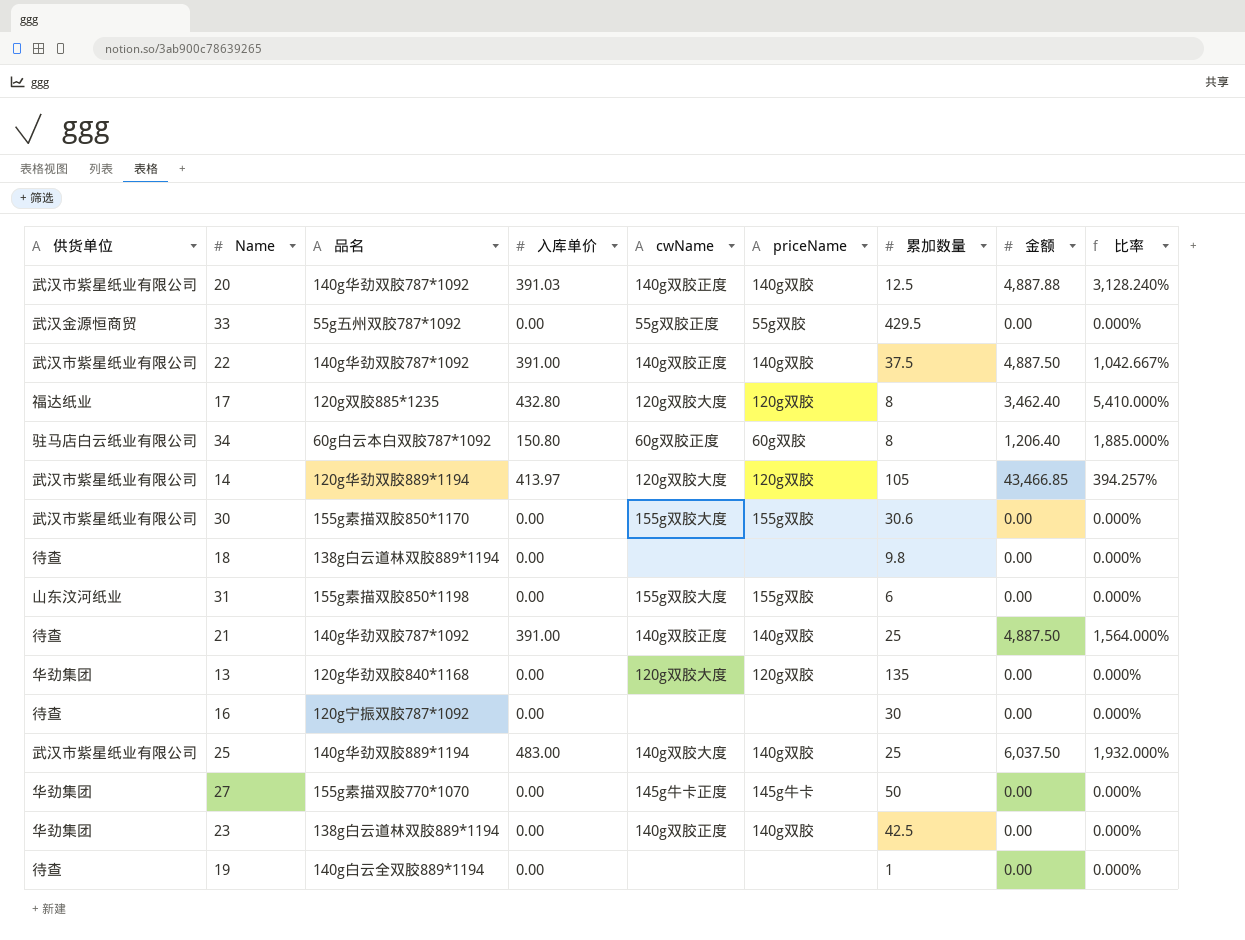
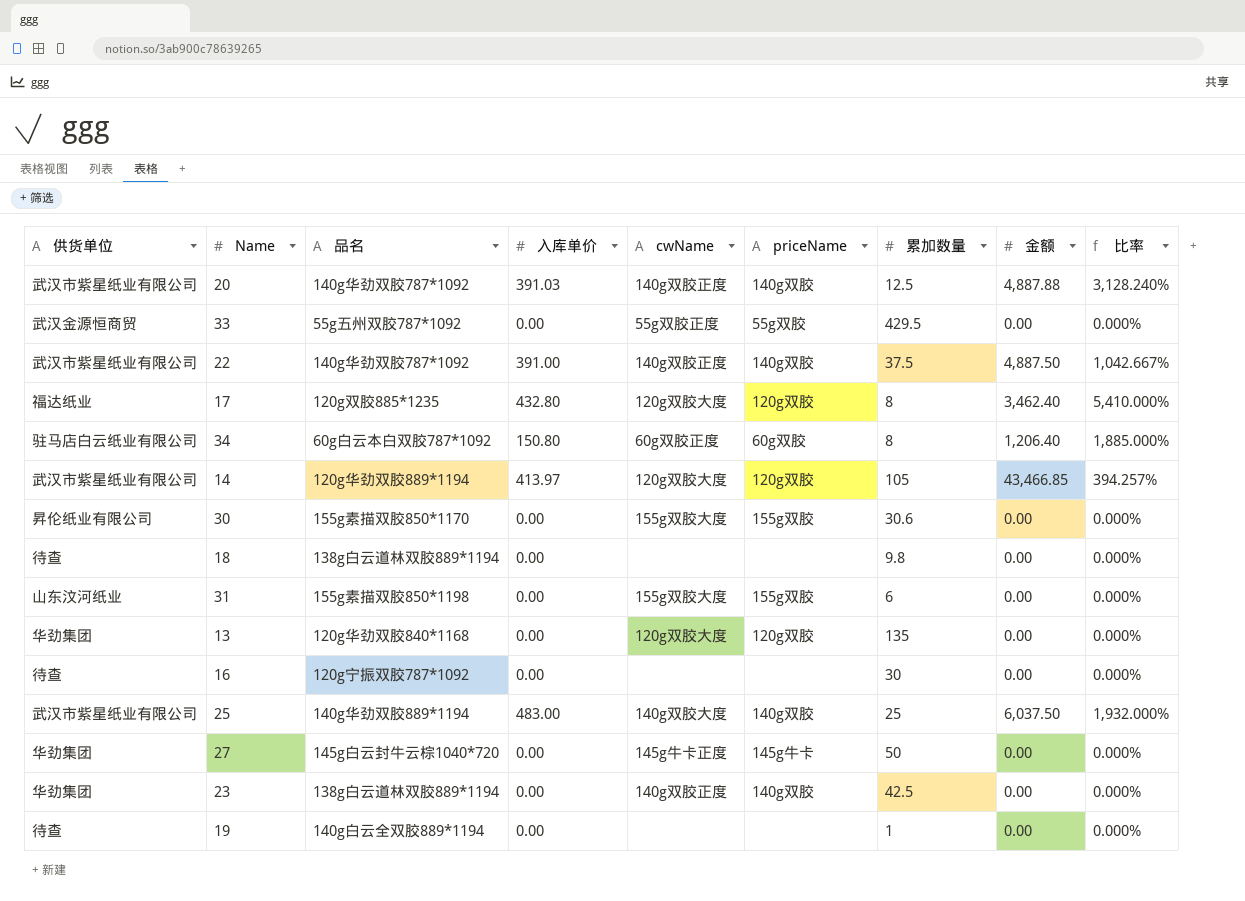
row 21: 待查 | 140g华劲双胶787*1092 | 391.00 | 140g双胶正度 | 140g双胶 | 25 | 4,887.50 | 1,564.000% -> none
30 | 供货单位: 武汉市紫星纸业有限公司 -> 昇伦纸业有限公司
27 | 品名: 155g素描双胶770*1070 -> 145g白云封牛云棕1040*720

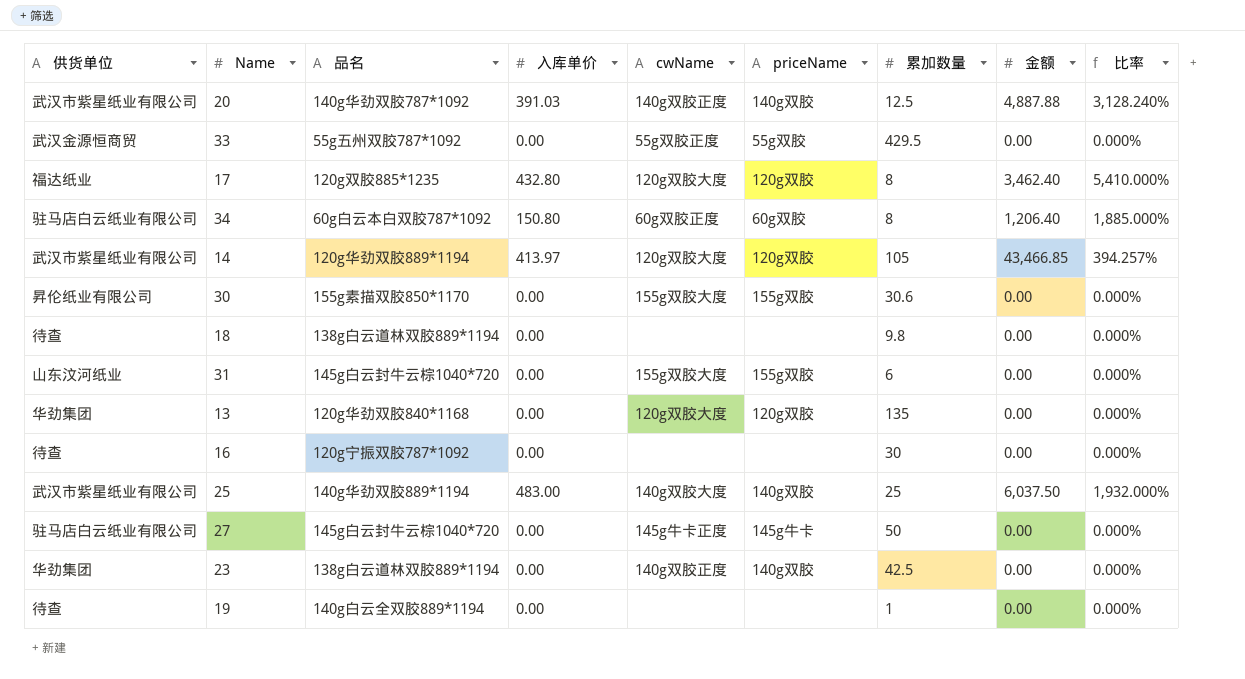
row 22: 武汉市紫星纸业有限公司 | 140g华劲双胶787*1092 | 391.00 | 140g双胶正度 | 140g双胶 | 37.5 | 4,887.50 | 1,042.667% -> none
31 | 品名: 155g素描双胶850*1198 -> 145g白云封牛云棕1040*720
27 | 供货单位: 华劲集团 -> 驻马店白云纸业有限公司

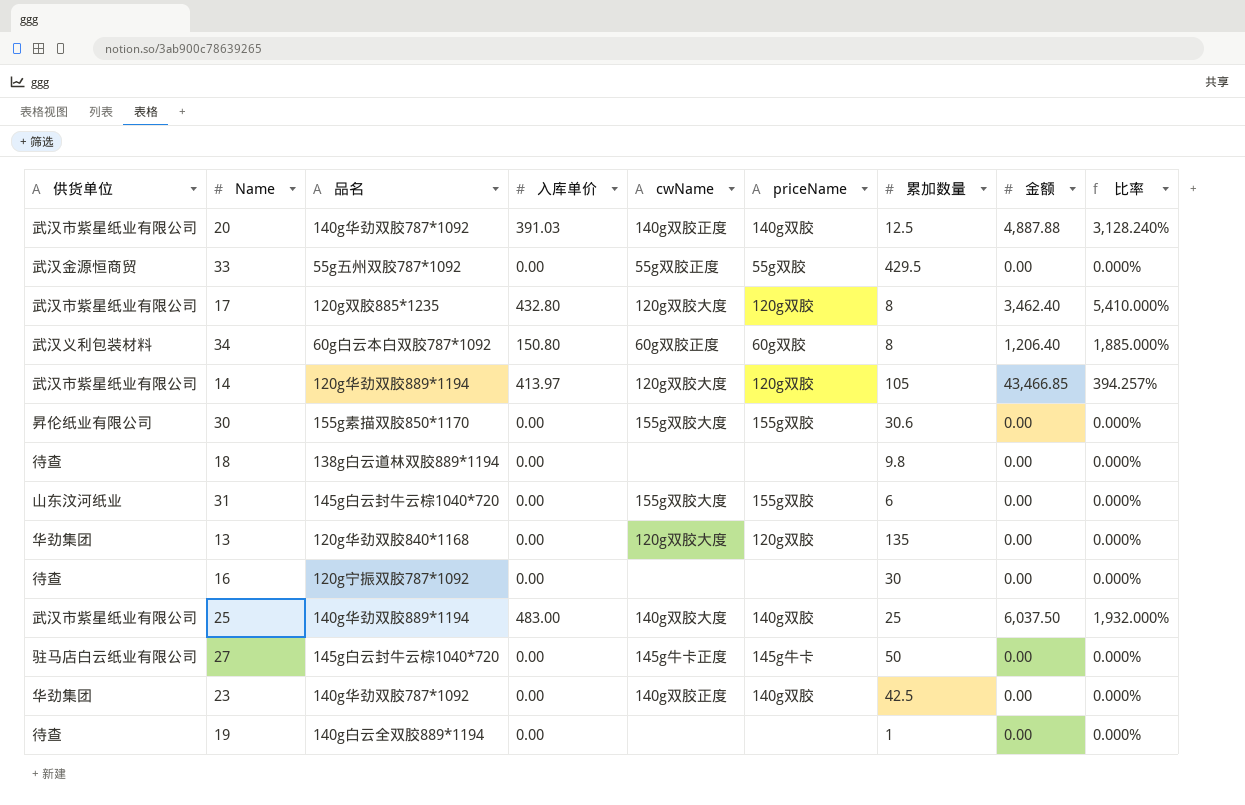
17 | 供货单位: 福达纸业 -> 武汉市紫星纸业有限公司
34 | 供货单位: 驻马店白云纸业有限公司 -> 武汉义利包装材料
23 | 品名: 138g白云道林双胶889*1194 -> 140g华劲双胶787*1092

